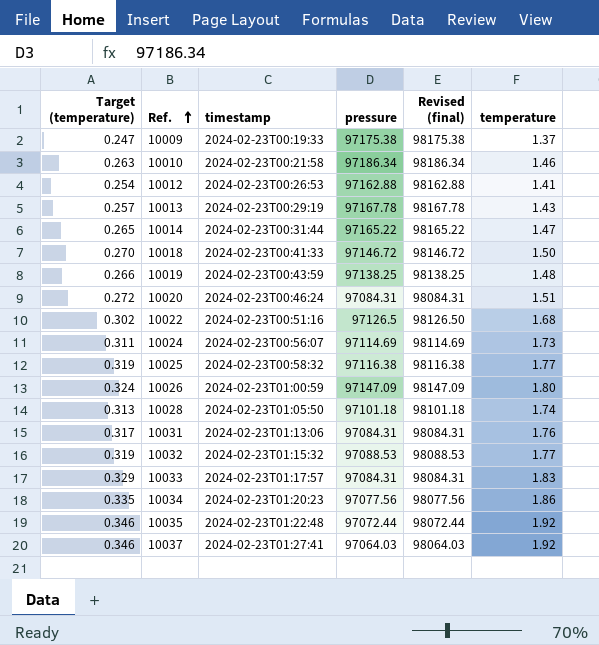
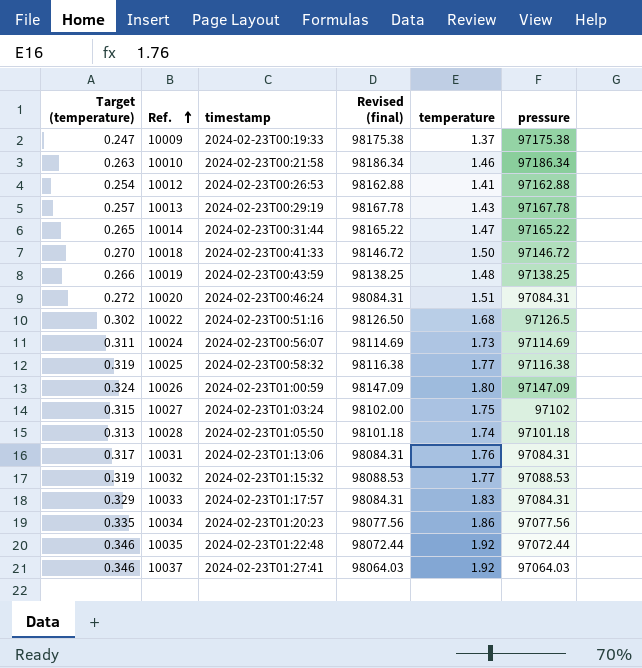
column pressure | position: 4 -> 6
row 10027: none -> 0.315 | 2024-02-23T01:03:24 | 98102.00 | 1.75 | 97102

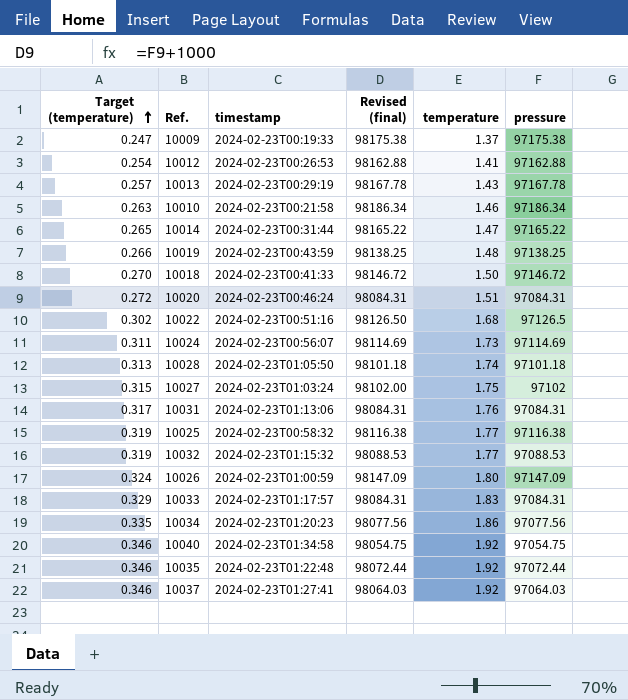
row order: Ref. ascending -> Target (temperature) ascending
row 10040: none -> 0.346 | 2024-02-23T01:34:58 | 98054.75 | 1.92 | 97054.75

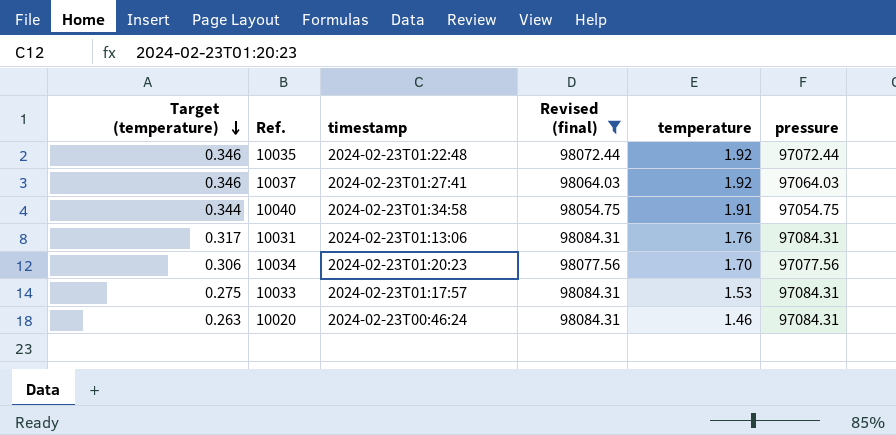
filter: none -> Revised (final) <= 98084.31
row order: Target (temperature) ascending -> Target (temperature) descending
10040 | Target (temperature): 0.346 -> 0.344
10040 | temperature: 1.92 -> 1.91
10034 | Target (temperature): 0.335 -> 0.306
10034 | temperature: 1.86 -> 1.70
10033 | Target (temperature): 0.329 -> 0.275
10033 | temperature: 1.83 -> 1.53
10020 | Target (temperature): 0.272 -> 0.263
10020 | temperature: 1.51 -> 1.46

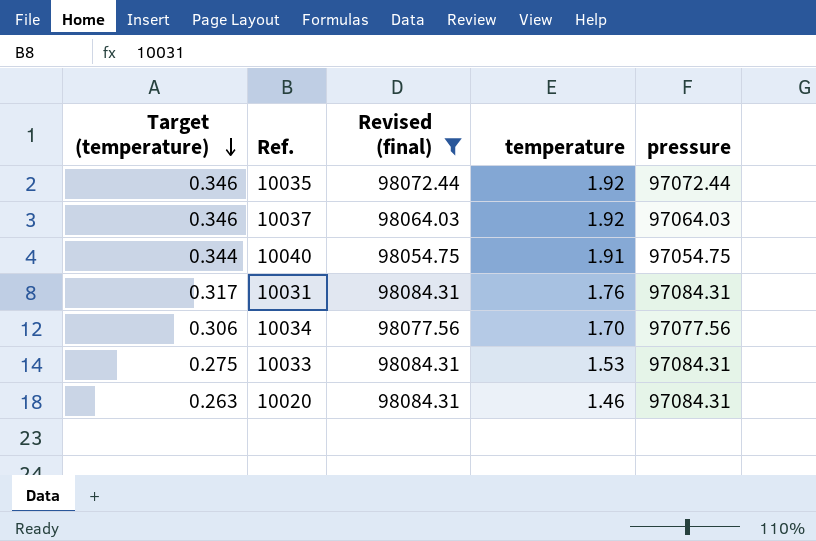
column timestamp | position: 3 -> none

